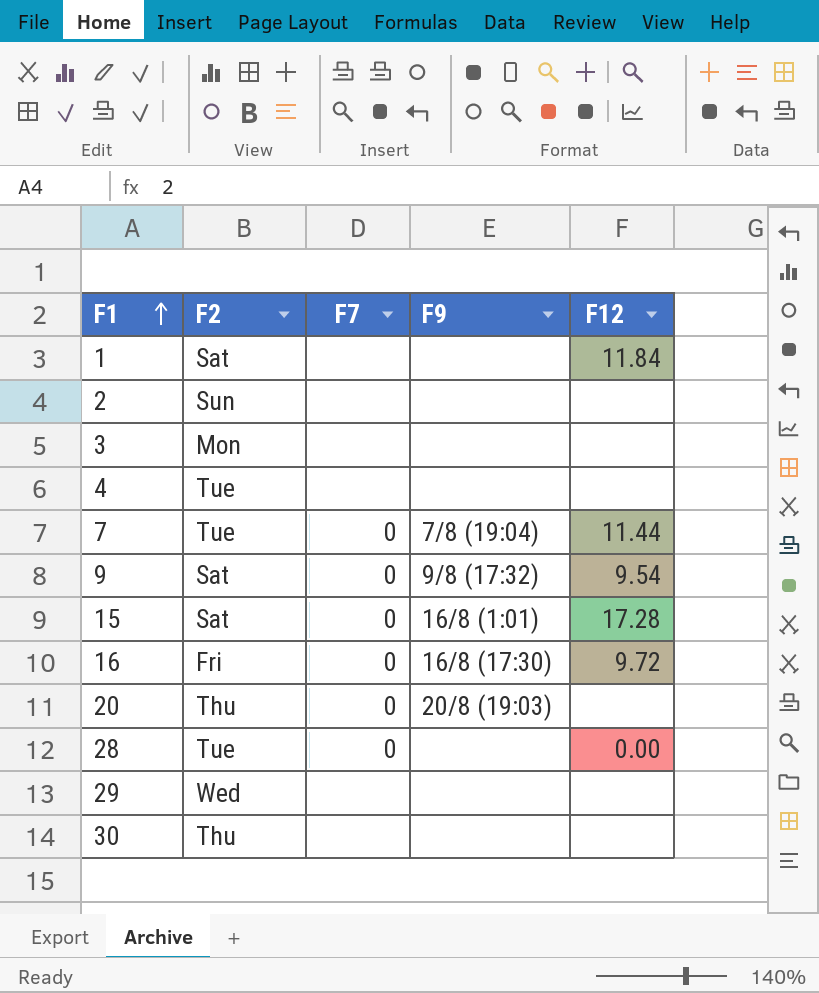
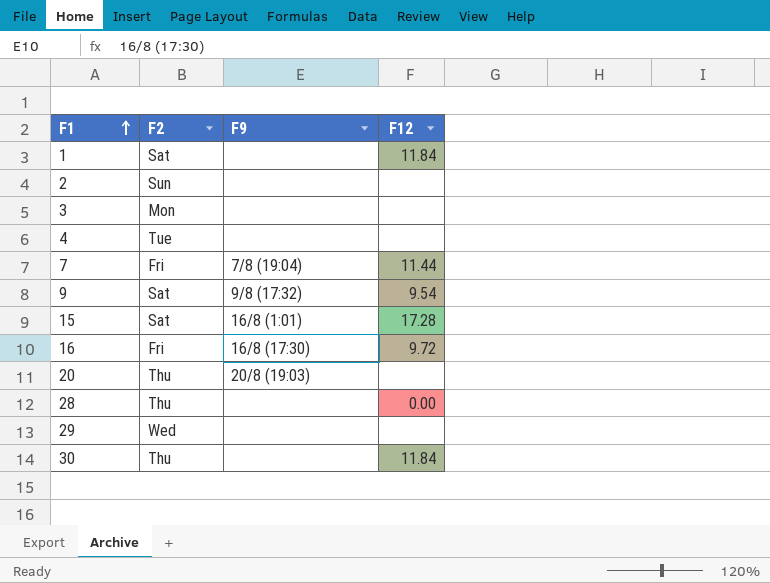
column F7 | position: 3 -> none
7 | F2: Tue -> Fri
28 | F2: Tue -> Thu
30 | F12: none -> 11.84

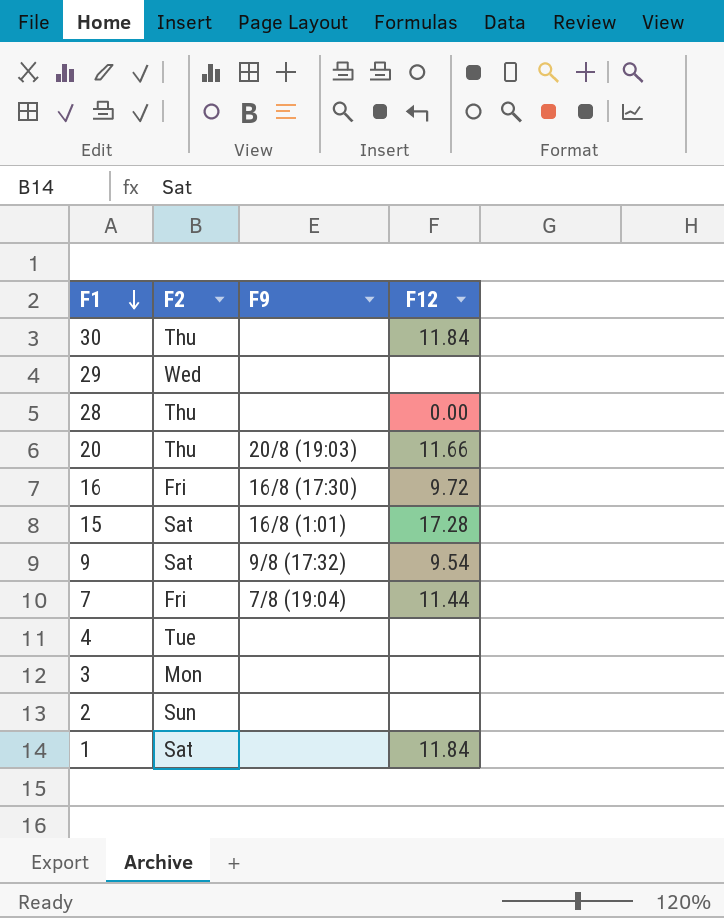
row order: F1 ascending -> F1 descending
20 | F12: none -> 11.66

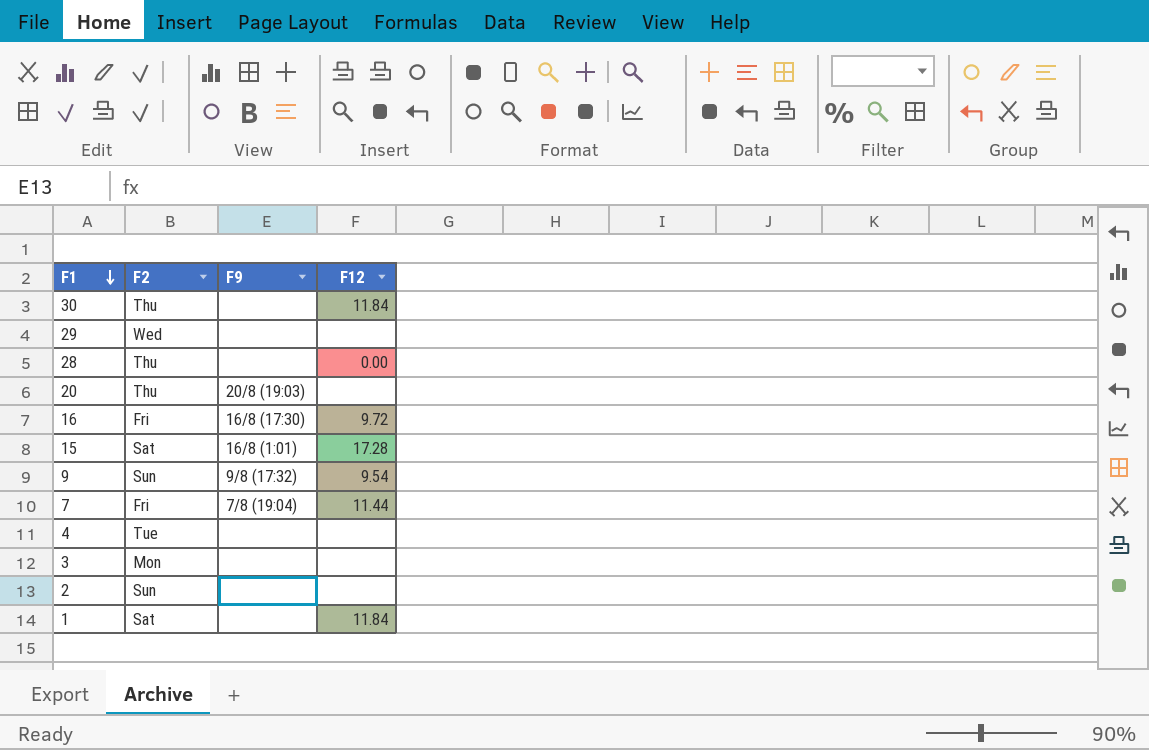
20 | F12: 11.66 -> none
9 | F2: Sat -> Sun

